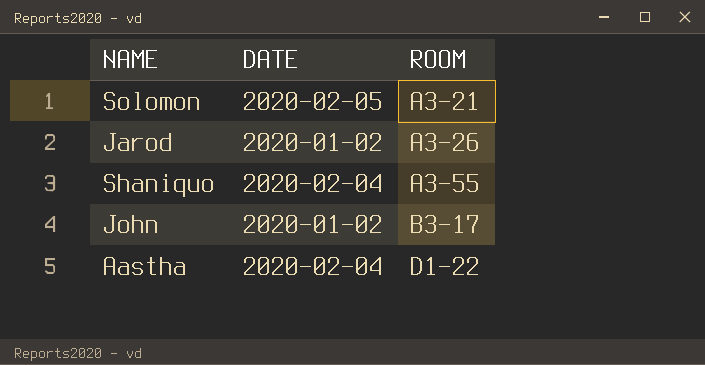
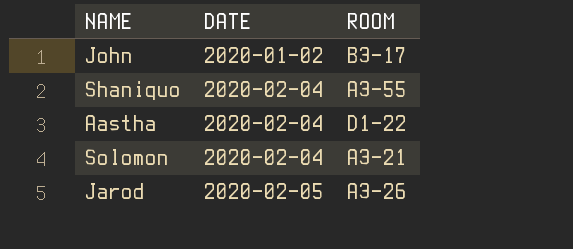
row order: ROOM ascending -> DATE ascending
Solomon | DATE: 2020-02-05 -> 2020-02-04
Jarod | DATE: 2020-01-02 -> 2020-02-05

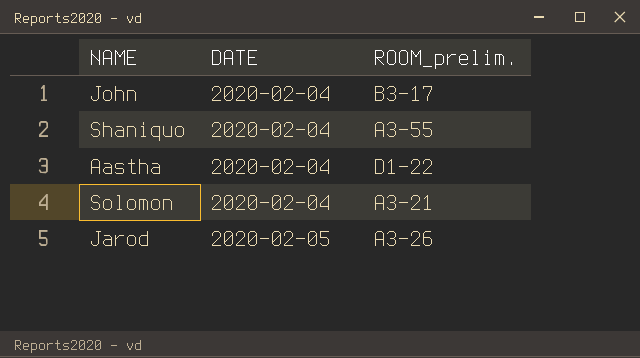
column name: ROOM -> ROOM_prelim.
John | DATE: 2020-01-02 -> 2020-02-04

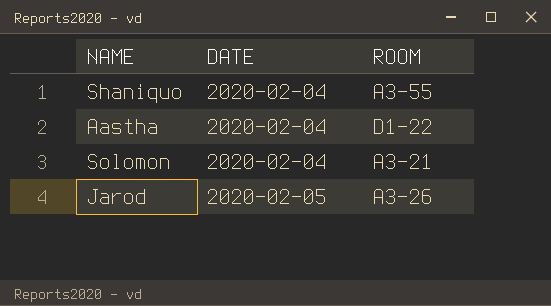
column name: ROOM_prelim. -> ROOM
row John: 2020-02-04 | B3-17 -> none

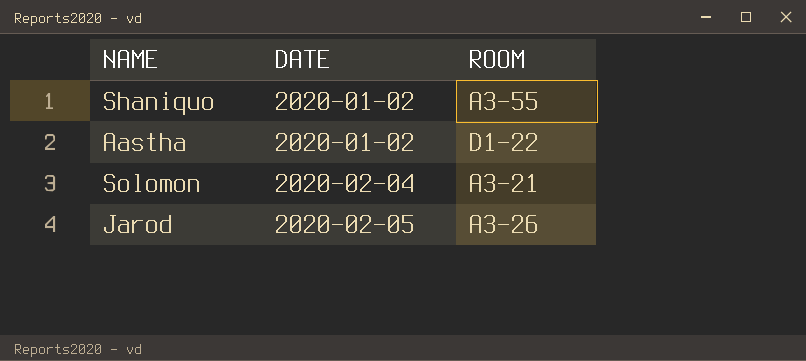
Shaniquo | DATE: 2020-02-04 -> 2020-01-02
Aastha | DATE: 2020-02-04 -> 2020-01-02

